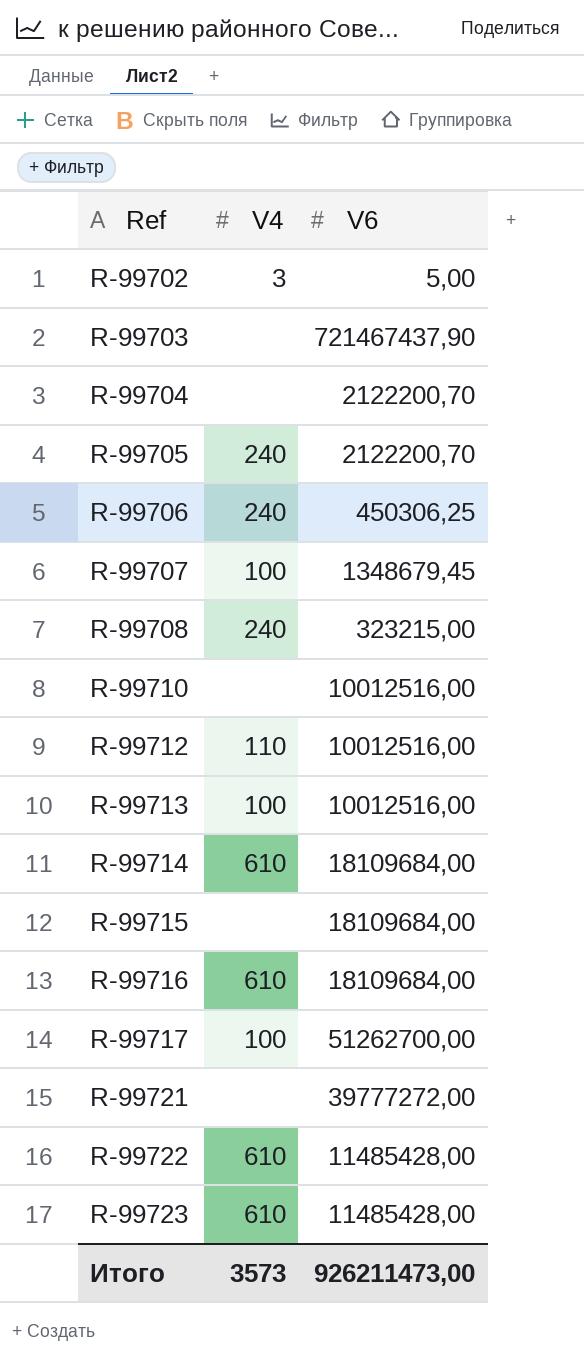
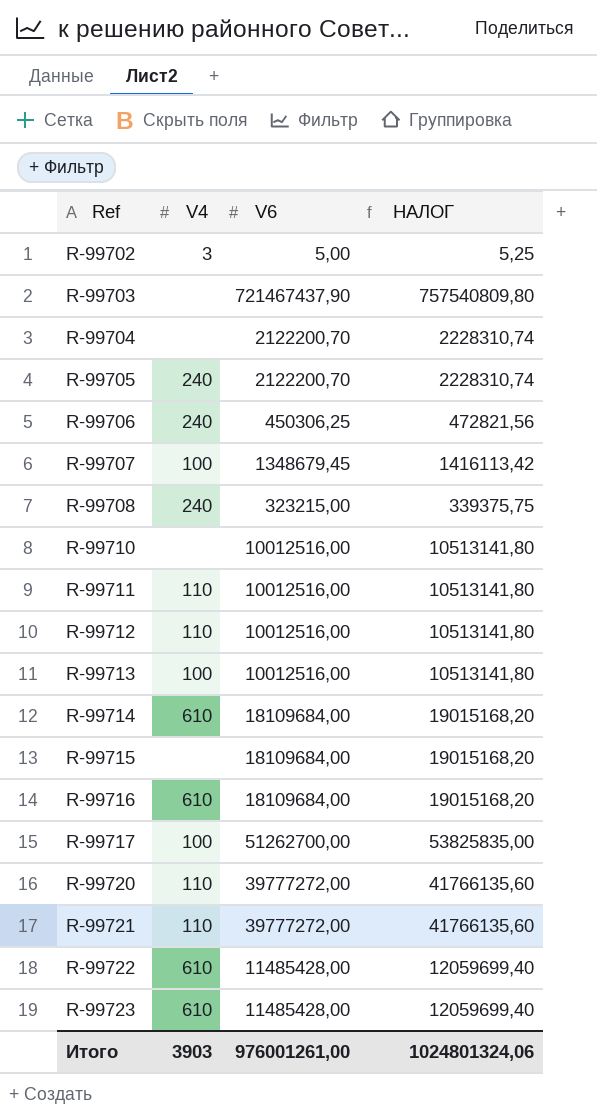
column НАЛОГ | formula: none -> [V6] * 1,05
row R-99711: none -> 110 | 10012516,00 | 10513141,80
row R-99720: none -> 110 | 39777272,00 | 41766135,60
R-99721 | V4: none -> 110
Итого | V4: 3573 -> 3903
Итого | V6: 926211473,00 -> 976001261,00

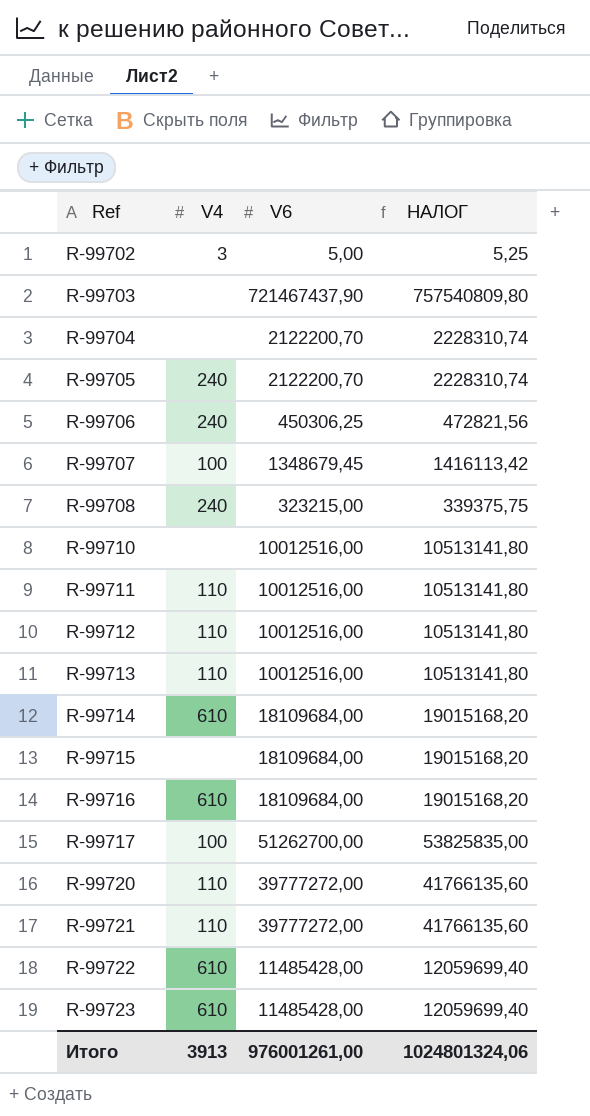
R-99713 | V4: 100 -> 110
Итого | V4: 3903 -> 3913

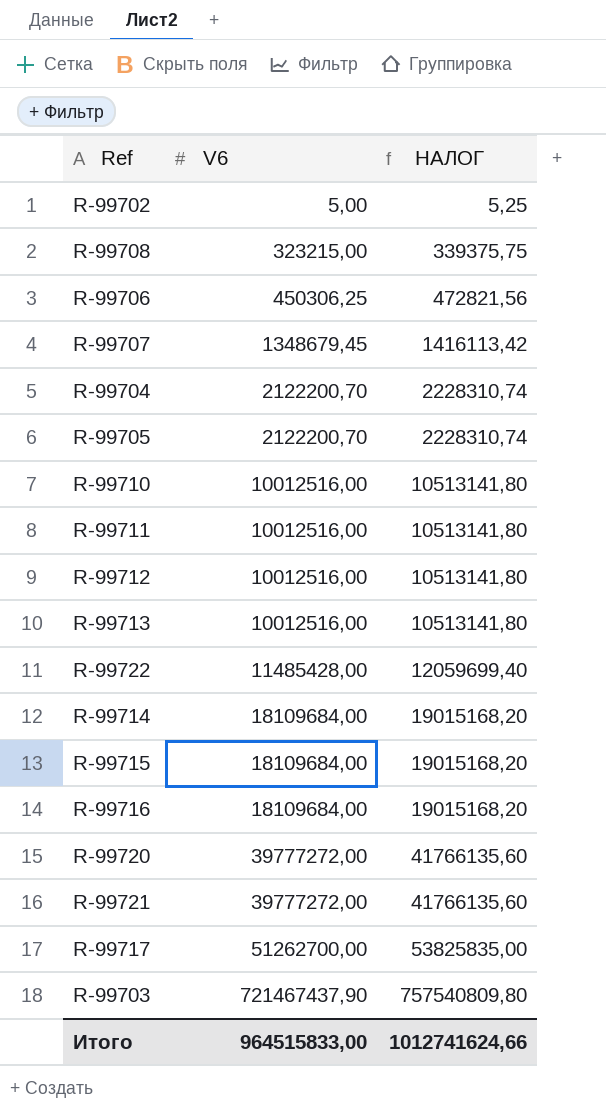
row order: Ref ascending -> V6 ascending
column V4 | position: 2 -> none
row R-99723: 610 | 11485428,00 | 12059699,40 -> none
Итого | V6: 976001261,00 -> 964515833,00
Итого | НАЛОГ: 1024801324,06 -> 1012741624,66

